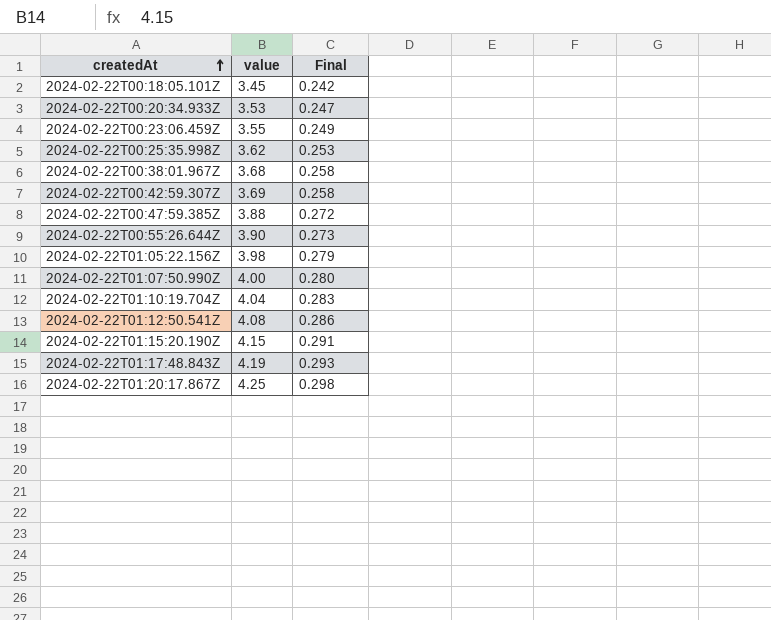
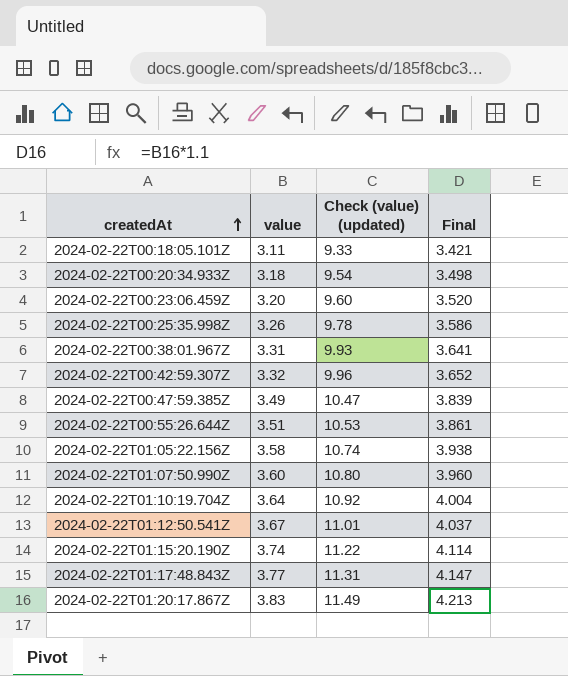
column Check (value) (updated) | formula: none -> [value] * 3
column Final | formula: [value] * 0.07 -> [value] * 1.1
2024-02-22T00:18:05.101Z | value: 3.45 -> 3.11
2024-02-22T00:20:34.933Z | value: 3.53 -> 3.18
2024-02-22T00:23:06.459Z | value: 3.55 -> 3.20
2024-02-22T00:25:35.998Z | value: 3.62 -> 3.26
2024-02-22T00:38:01.967Z | value: 3.68 -> 3.31
2024-02-22T00:42:59.307Z | value: 3.69 -> 3.32
2024-02-22T00:47:59.385Z | value: 3.88 -> 3.49
2024-02-22T00:55:26.644Z | value: 3.90 -> 3.51
2024-02-22T01:05:22.156Z | value: 3.98 -> 3.58
2024-02-22T01:07:50.990Z | value: 4.00 -> 3.60
2024-02-22T01:10:19.704Z | value: 4.04 -> 3.64
2024-02-22T01:12:50.541Z | value: 4.08 -> 3.67
2024-02-22T01:15:20.190Z | value: 4.15 -> 3.74
2024-02-22T01:17:48.843Z | value: 4.19 -> 3.77
2024-02-22T01:20:17.867Z | value: 4.25 -> 3.83

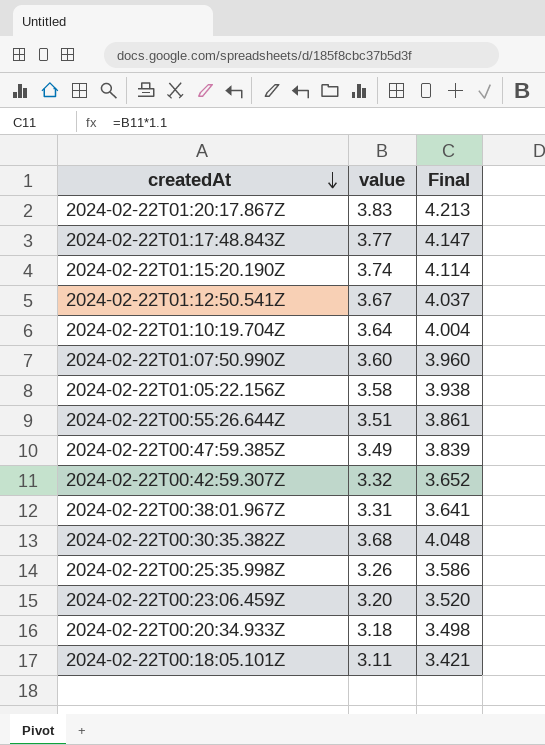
row order: createdAt ascending -> createdAt descending
column Check (value) (updated) | formula: [value] * 3 -> none
row 2024-02-22T00:30:35.382Z: none -> 3.68 | 4.048

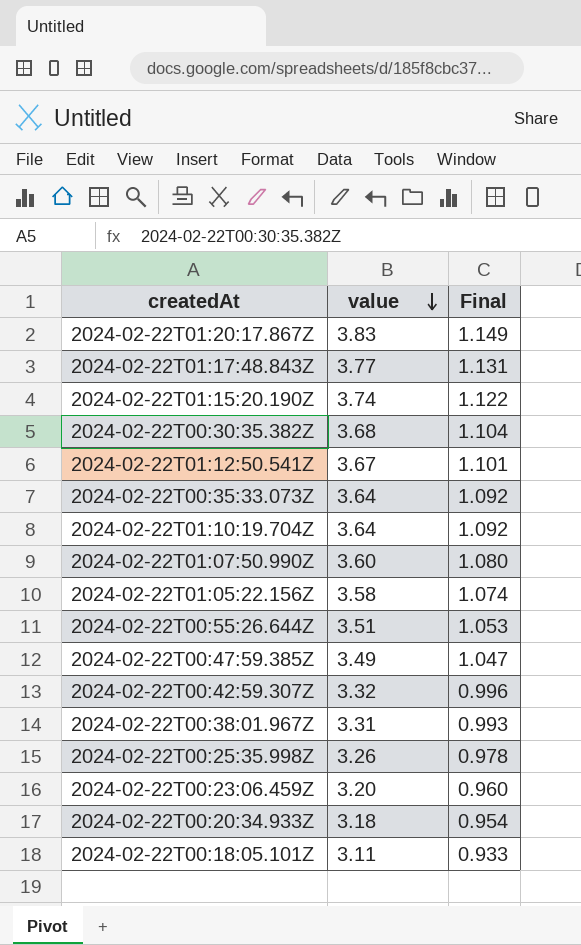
row order: createdAt descending -> value descending
column Final | formula: [value] * 1.1 -> [value] * 0.3
row 2024-02-22T00:35:33.073Z: none -> 3.64 | 1.092

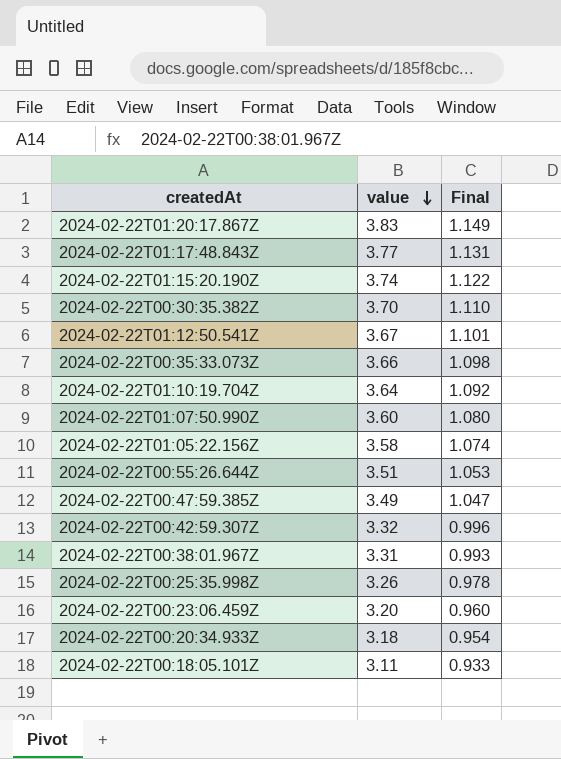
2024-02-22T00:30:35.382Z | value: 3.68 -> 3.70
2024-02-22T00:30:35.382Z | Final: 1.104 -> 1.110
2024-02-22T00:35:33.073Z | value: 3.64 -> 3.66
2024-02-22T00:35:33.073Z | Final: 1.092 -> 1.098

